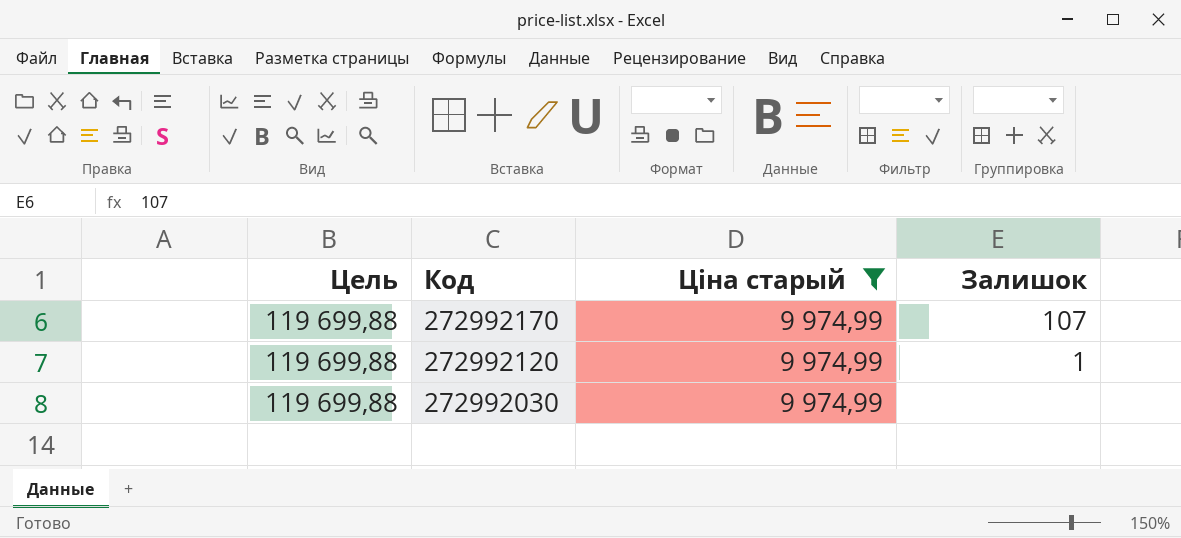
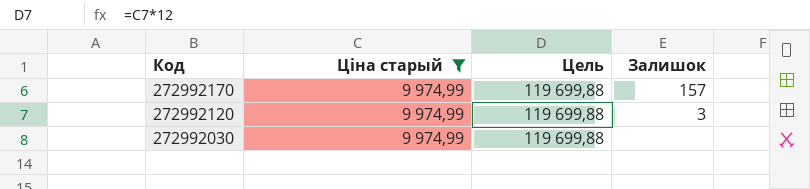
column Цель | position: 1 -> 3
272992170 | Залишок: 107 -> 157
272992120 | Залишок: 1 -> 3

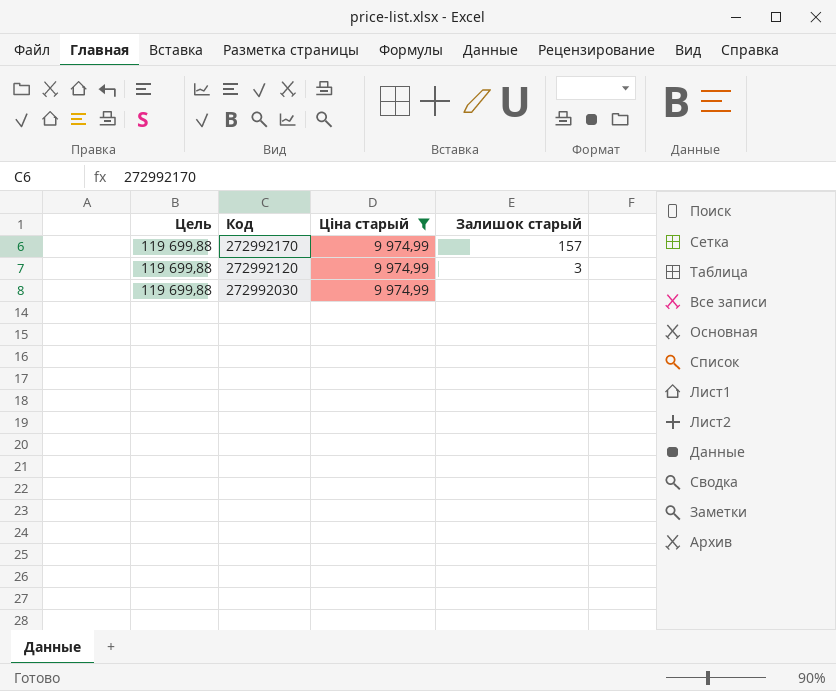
column Цель | position: 3 -> 1
column name: Залишок -> Залишок старый

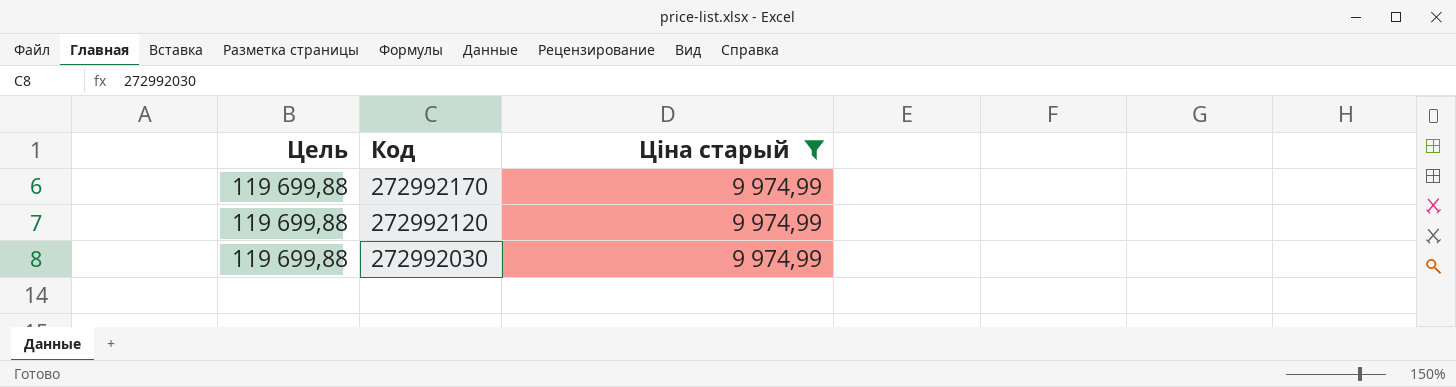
column Залишок старый | position: 4 -> none

